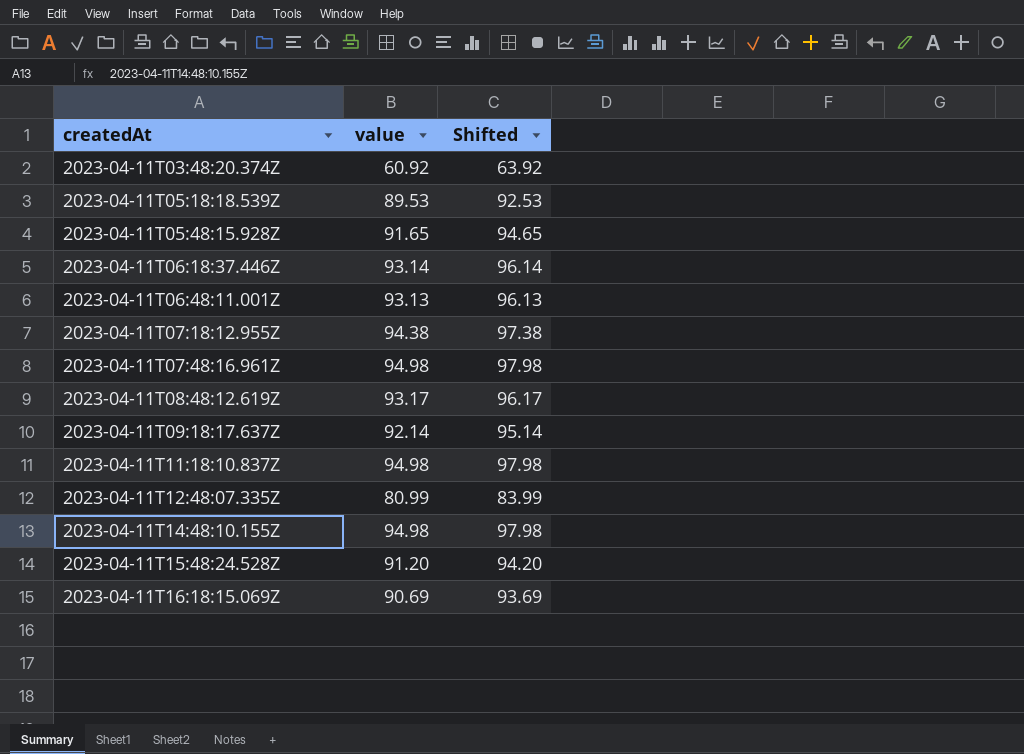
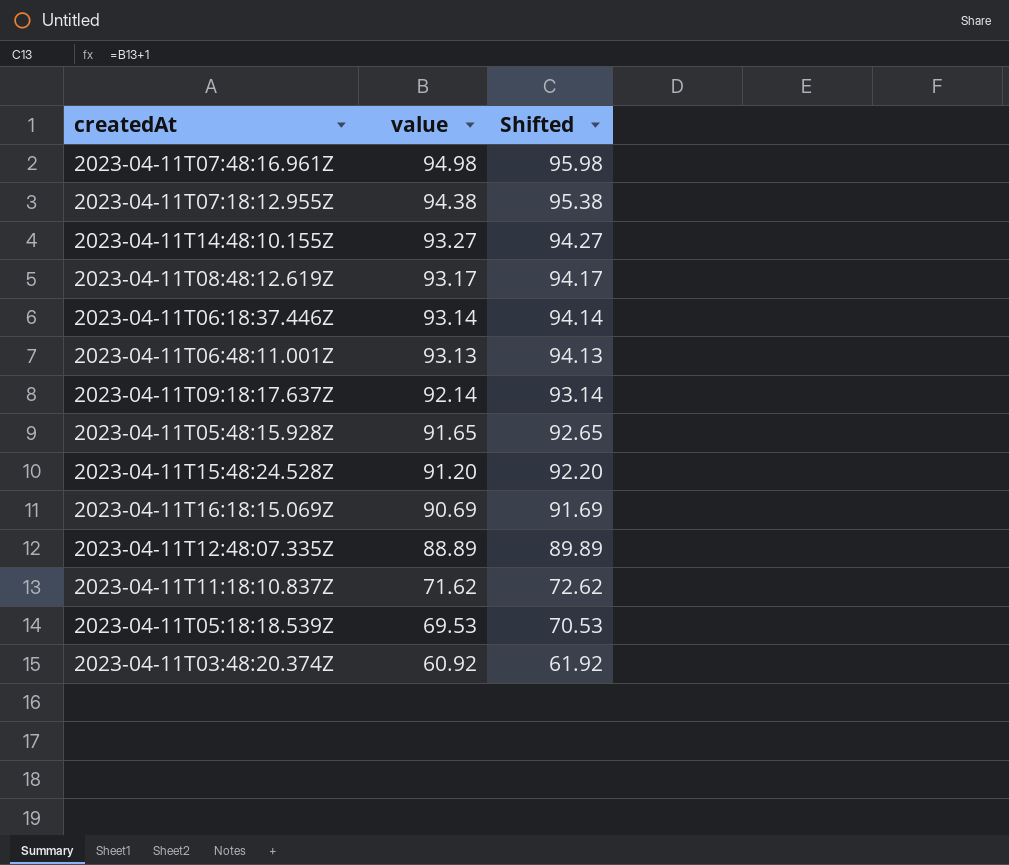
row order: createdAt ascending -> value descending
column Shifted | formula: [value] + 3 -> [value] + 1
2023-04-11T14:48:10.155Z | value: 94.98 -> 93.27
2023-04-11T12:48:07.335Z | value: 80.99 -> 88.89
2023-04-11T11:18:10.837Z | value: 94.98 -> 71.62
2023-04-11T05:18:18.539Z | value: 89.53 -> 69.53

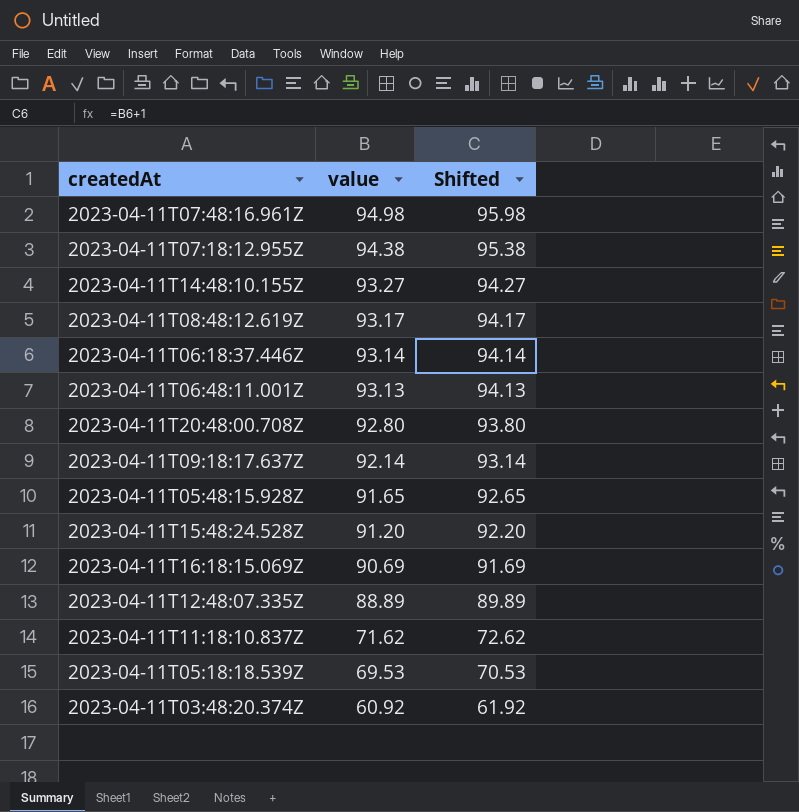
row 2023-04-11T20:48:00.708Z: none -> 92.80 | 93.80

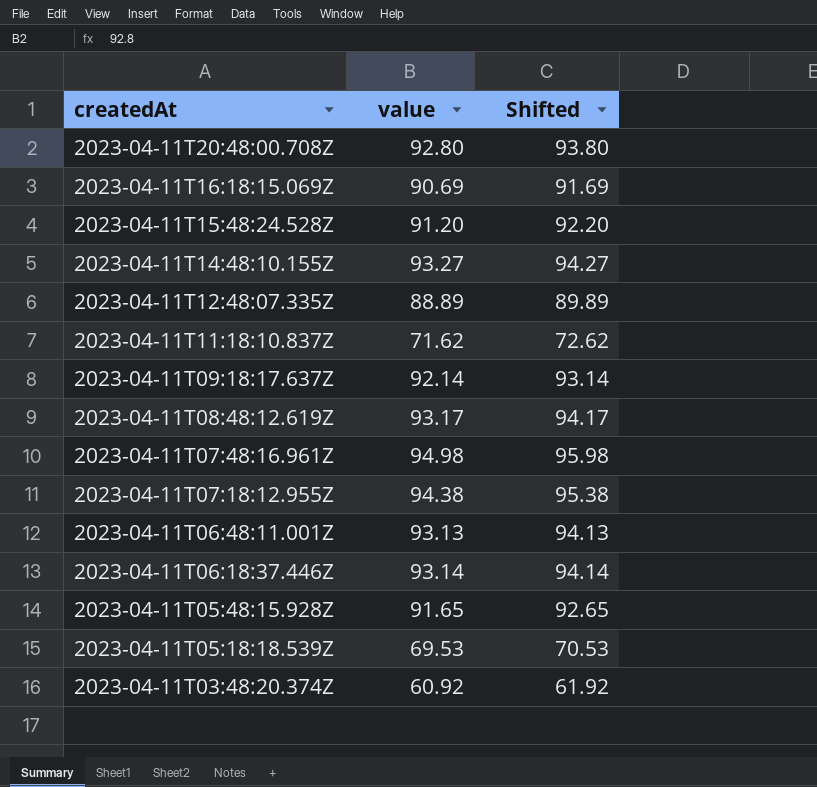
row order: value descending -> createdAt descending

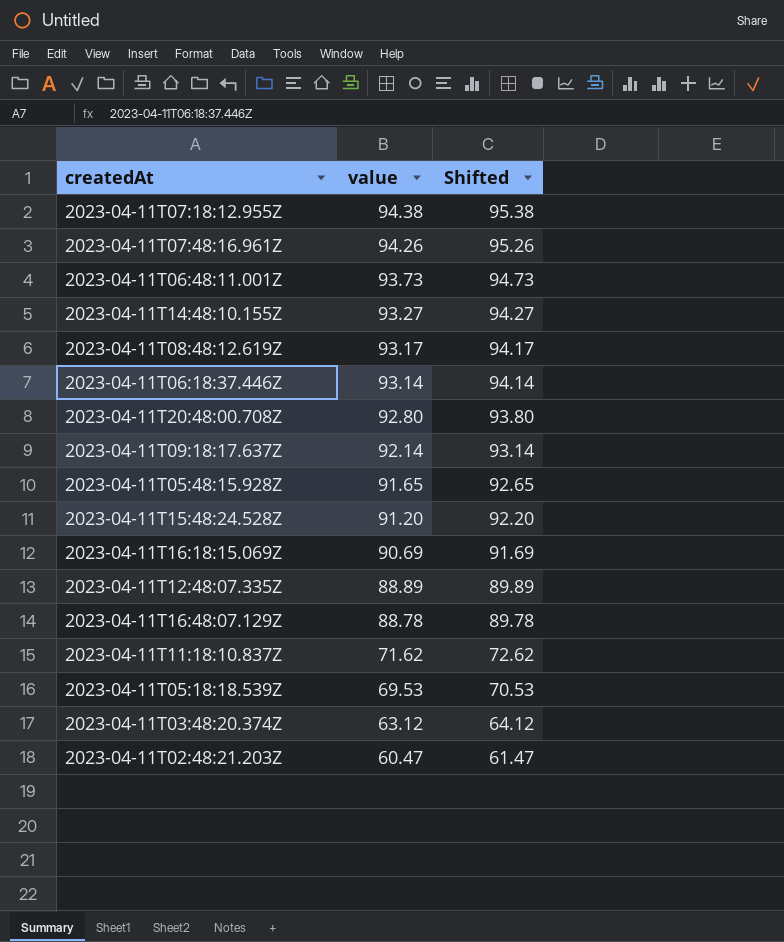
row order: createdAt descending -> value descending
2023-04-11T07:48:16.961Z | value: 94.98 -> 94.26
2023-04-11T07:48:16.961Z | Shifted: 95.98 -> 95.26
2023-04-11T06:48:11.001Z | value: 93.13 -> 93.73
2023-04-11T06:48:11.001Z | Shifted: 94.13 -> 94.73
row 2023-04-11T16:48:07.129Z: none -> 88.78 | 89.78
2023-04-11T03:48:20.374Z | value: 60.92 -> 63.12
2023-04-11T03:48:20.374Z | Shifted: 61.92 -> 64.12
row 2023-04-11T02:48:21.203Z: none -> 60.47 | 61.47

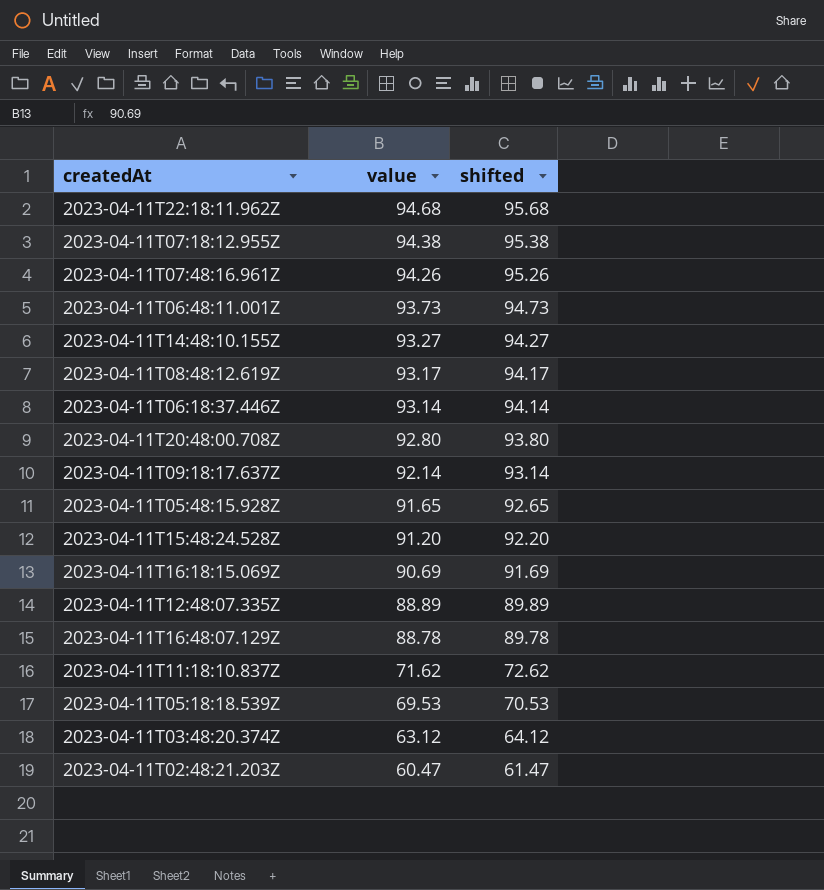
column name: Shifted -> shifted
row 2023-04-11T22:18:11.962Z: none -> 94.68 | 95.68

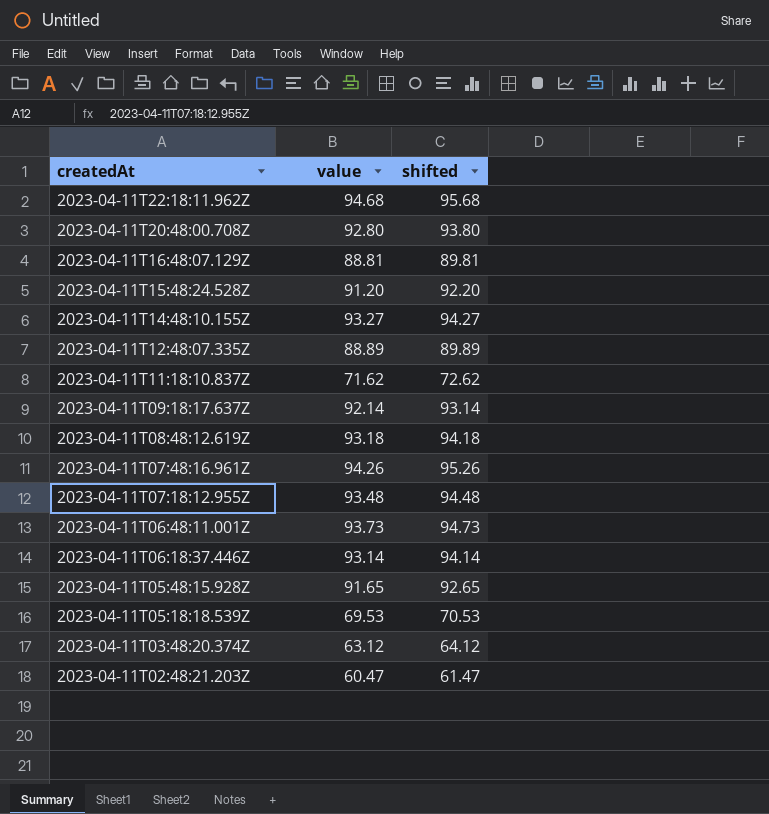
row order: value descending -> createdAt descending
row 2023-04-11T16:18:15.069Z: 90.69 | 91.69 -> none
2023-04-11T16:48:07.129Z | value: 88.78 -> 88.81
2023-04-11T16:48:07.129Z | shifted: 89.78 -> 89.81
2023-04-11T08:48:12.619Z | value: 93.17 -> 93.18
2023-04-11T08:48:12.619Z | shifted: 94.17 -> 94.18
2023-04-11T07:18:12.955Z | value: 94.38 -> 93.48
2023-04-11T07:18:12.955Z | shifted: 95.38 -> 94.48

